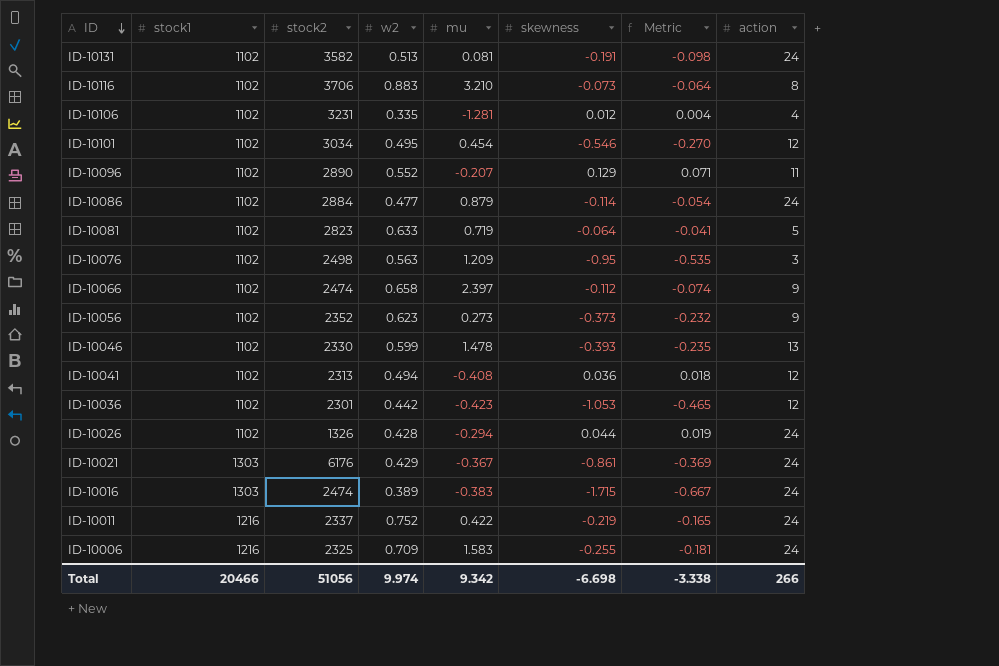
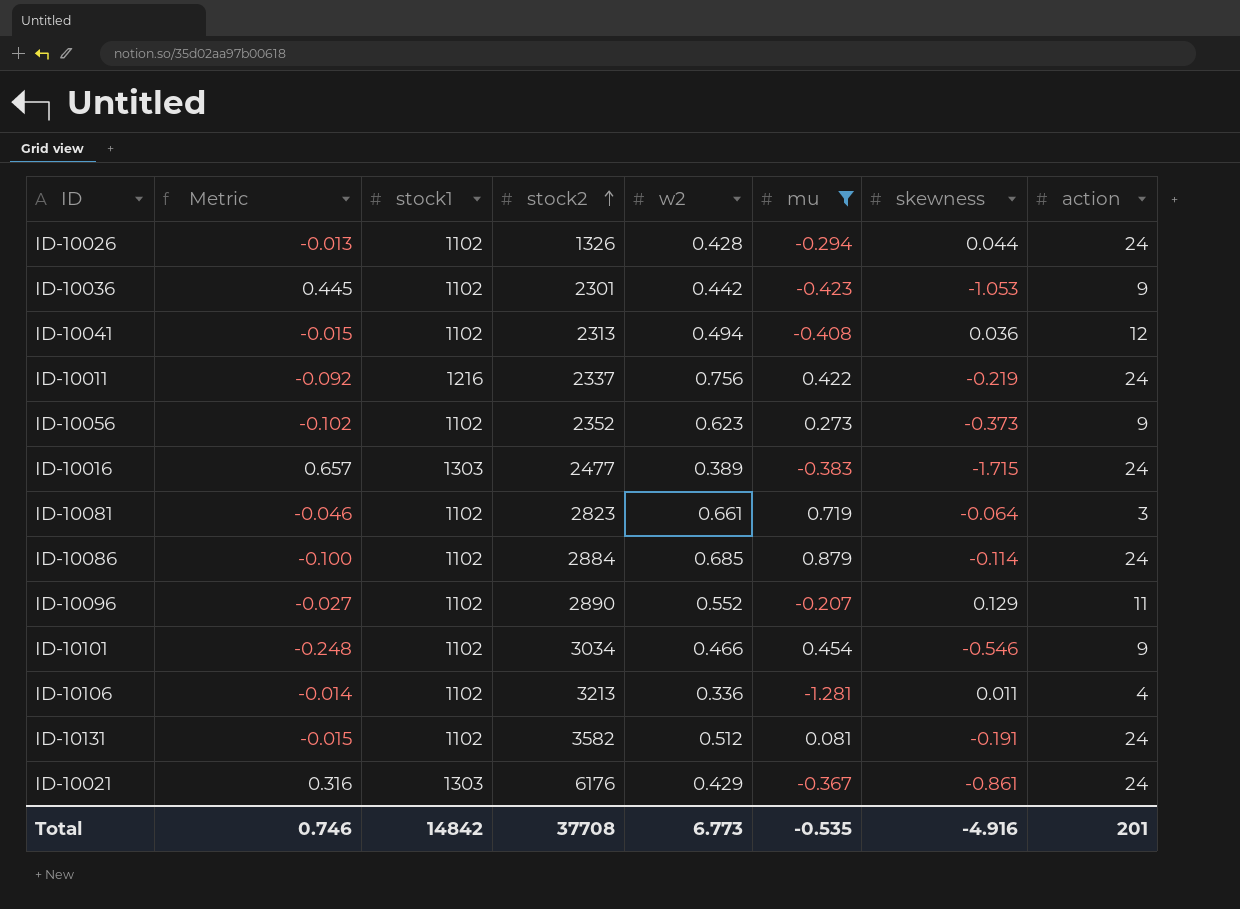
filter: none -> mu <= 0.879
row order: ID descending -> stock2 ascending
column Metric | formula: [w2] * [skewness] -> [mu] * [skewness]
column Metric | position: 7 -> 2
ID-10036 | action: 12 -> 9
ID-10011 | w2: 0.752 -> 0.756
ID-10016 | stock2: 2474 -> 2477
ID-10081 | w2: 0.633 -> 0.661
ID-10081 | action: 5 -> 3
ID-10086 | w2: 0.477 -> 0.685
ID-10101 | w2: 0.495 -> 0.466
ID-10101 | action: 12 -> 9
ID-10106 | stock2: 3231 -> 3213
ID-10106 | w2: 0.335 -> 0.336
ID-10106 | skewness: 0.012 -> 0.011
ID-10131 | w2: 0.513 -> 0.512
Total | Metric: -3.338 -> 0.746
Total | stock1: 20466 -> 14842
Total | stock2: 51056 -> 37708
Total | w2: 9.974 -> 6.773
Total | mu: 9.342 -> -0.535
Total | skewness: -6.698 -> -4.916
Total | action: 266 -> 201

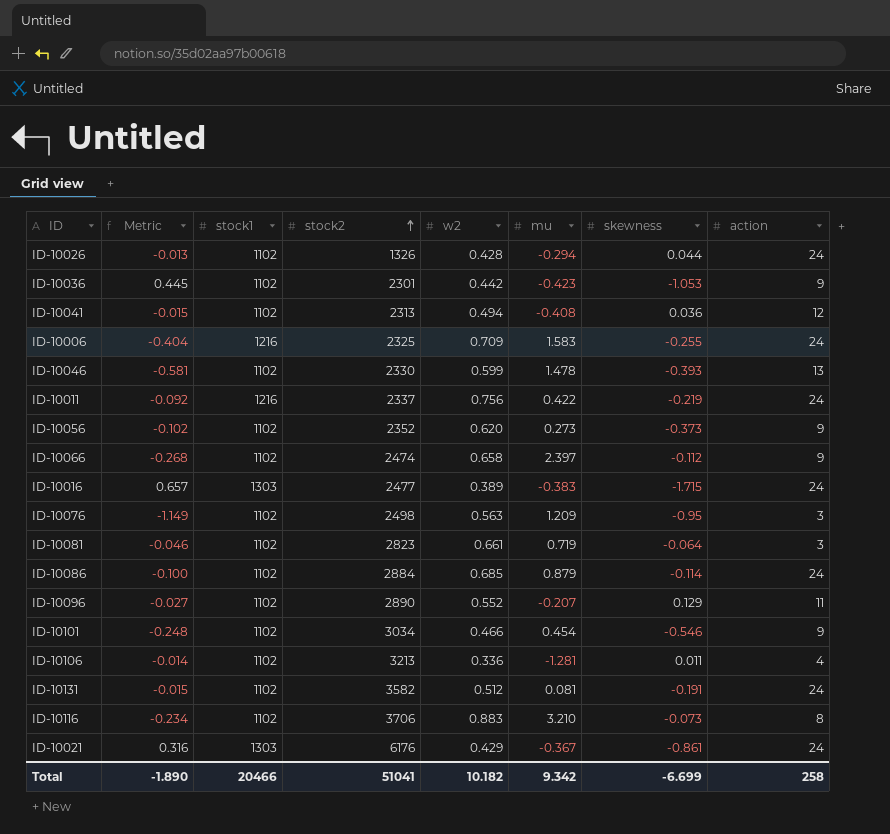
filter: mu <= 0.879 -> none
ID-10056 | w2: 0.623 -> 0.620
Total | Metric: 0.746 -> -1.890
Total | stock1: 14842 -> 20466
Total | stock2: 37708 -> 51041
Total | w2: 6.773 -> 10.182
Total | mu: -0.535 -> 9.342
Total | skewness: -4.916 -> -6.699
Total | action: 201 -> 258

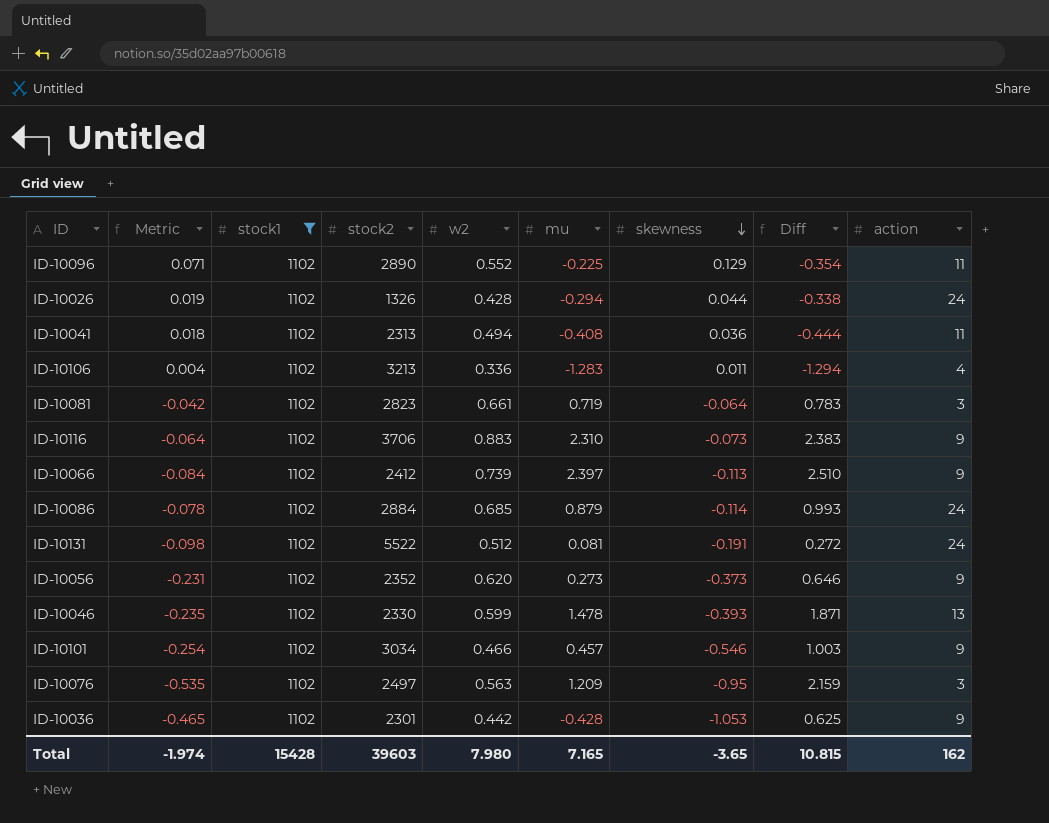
filter: none -> stock1 = 1102
row order: stock2 ascending -> skewness descending
column Metric | formula: [mu] * [skewness] -> [w2] * [skewness]
column Diff | formula: none -> [mu] - [skewness]
ID-10096 | mu: -0.207 -> -0.225
ID-10041 | action: 12 -> 11
ID-10106 | mu: -1.281 -> -1.283
ID-10116 | mu: 3.210 -> 2.310
ID-10116 | action: 8 -> 9
ID-10066 | stock2: 2474 -> 2412
ID-10066 | w2: 0.658 -> 0.739
ID-10066 | skewness: -0.112 -> -0.113
ID-10131 | stock2: 3582 -> 5522
ID-10101 | mu: 0.454 -> 0.457
ID-10076 | stock2: 2498 -> 2497
ID-10036 | mu: -0.423 -> -0.428
Total | Metric: -1.890 -> -1.974
Total | stock1: 20466 -> 15428
Total | stock2: 51041 -> 39603
Total | w2: 10.182 -> 7.980
Total | mu: 9.342 -> 7.165
Total | skewness: -6.699 -> -3.65
Total | action: 258 -> 162

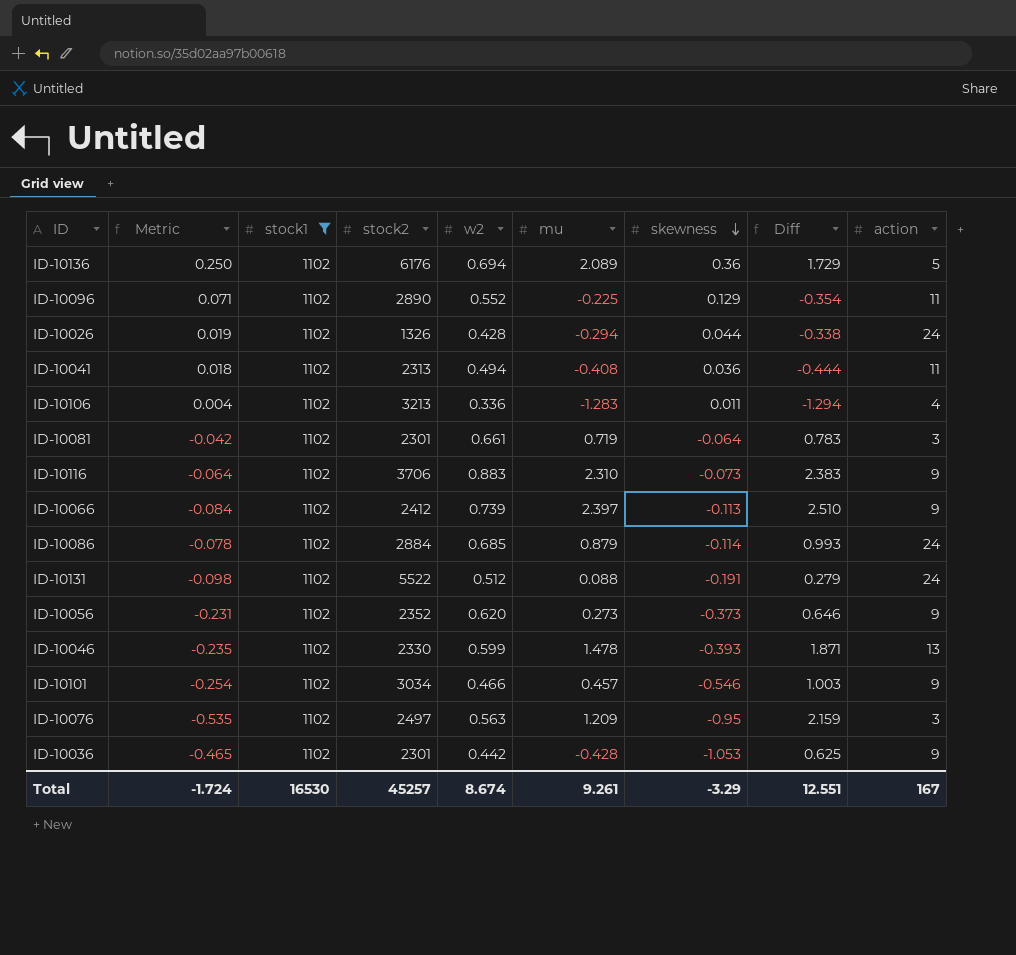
row ID-10136: none -> 0.250 | 1102 | 6176 | 0.694 | 2.089 | 0.36 | 1.729 | 5
ID-10081 | stock2: 2823 -> 2301
ID-10131 | mu: 0.081 -> 0.088
ID-10131 | Diff: 0.272 -> 0.279
Total | Metric: -1.974 -> -1.724
Total | stock1: 15428 -> 16530
Total | stock2: 39603 -> 45257
Total | w2: 7.980 -> 8.674
Total | mu: 7.165 -> 9.261
Total | skewness: -3.65 -> -3.29
Total | Diff: 10.815 -> 12.551
Total | action: 162 -> 167

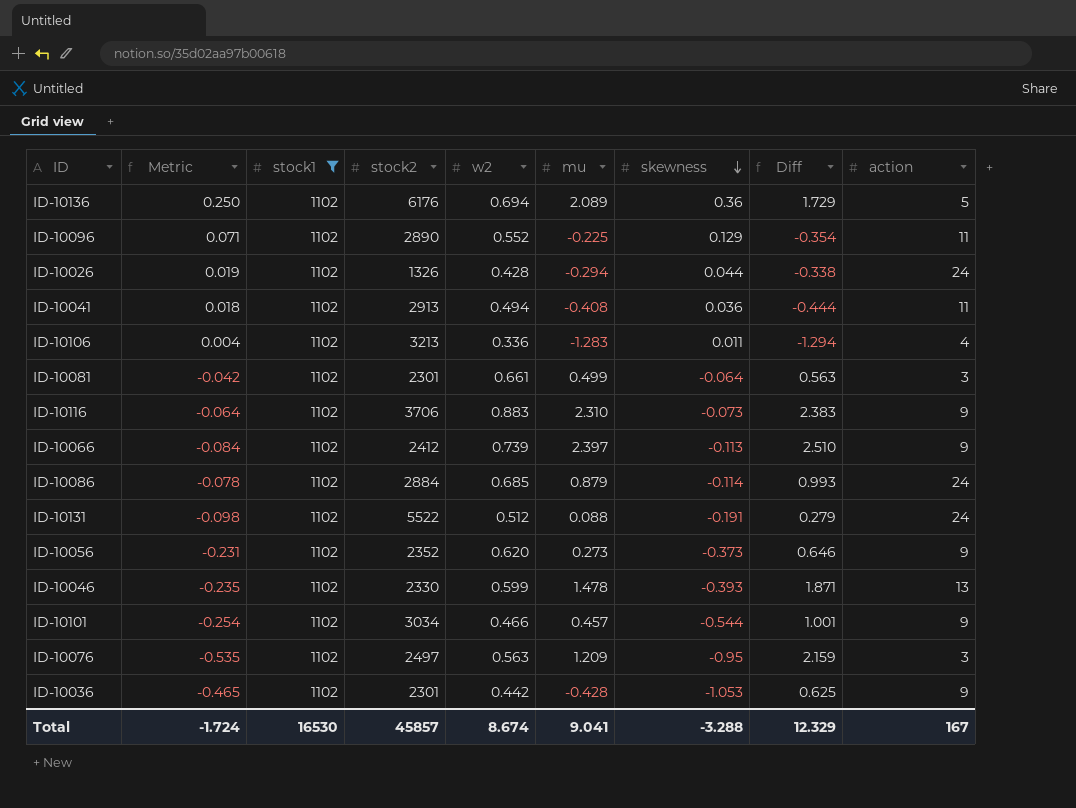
ID-10041 | stock2: 2313 -> 2913
ID-10081 | mu: 0.719 -> 0.499
ID-10081 | Diff: 0.783 -> 0.563
ID-10101 | skewness: -0.546 -> -0.544
ID-10101 | Diff: 1.003 -> 1.001
Total | stock2: 45257 -> 45857
Total | mu: 9.261 -> 9.041
Total | skewness: -3.29 -> -3.288
Total | Diff: 12.551 -> 12.329

